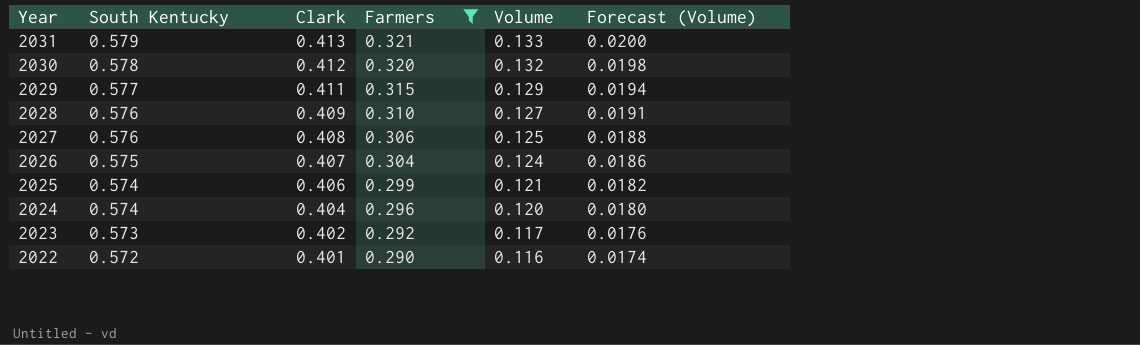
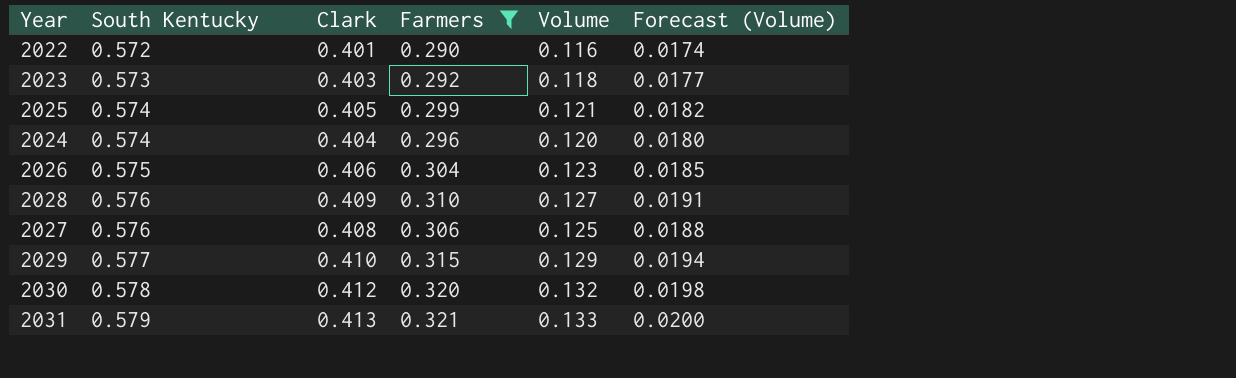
row order: Year descending -> South Kentucky ascending
2023 | Clark: 0.402 -> 0.403
2023 | Volume: 0.117 -> 0.118
2023 | Forecast (Volume): 0.0176 -> 0.0177
2025 | Clark: 0.406 -> 0.405
2026 | Clark: 0.407 -> 0.406
2026 | Volume: 0.124 -> 0.123
2026 | Forecast (Volume): 0.0186 -> 0.0185
2029 | Clark: 0.411 -> 0.410

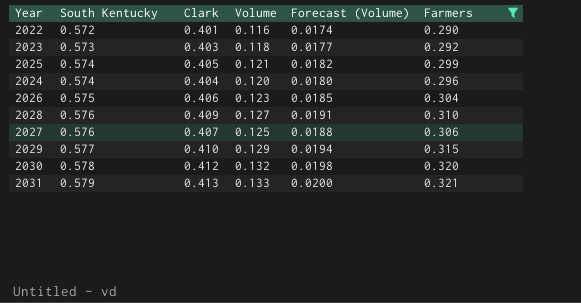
column Farmers | position: 4 -> 6
2027 | Clark: 0.408 -> 0.407

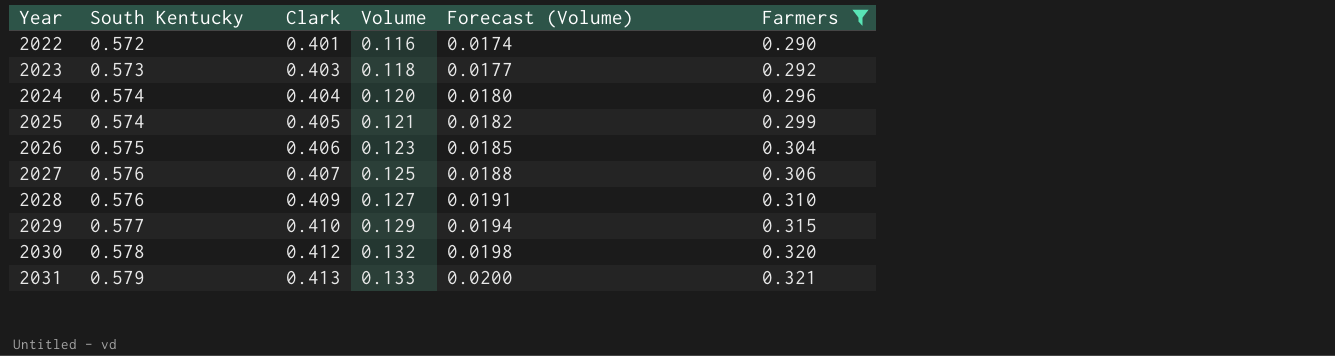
row order: South Kentucky ascending -> Year ascending

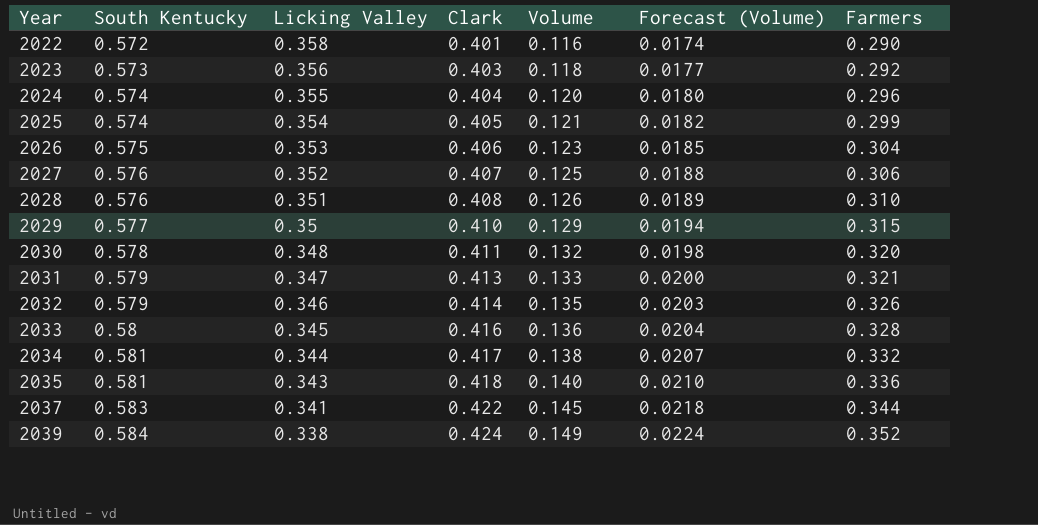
filter: Farmers <= 0.321 -> none
column Licking Valley | position: none -> 3
2028 | Clark: 0.409 -> 0.408
2028 | Volume: 0.127 -> 0.126
2028 | Forecast (Volume): 0.0191 -> 0.0189
2030 | Clark: 0.412 -> 0.411

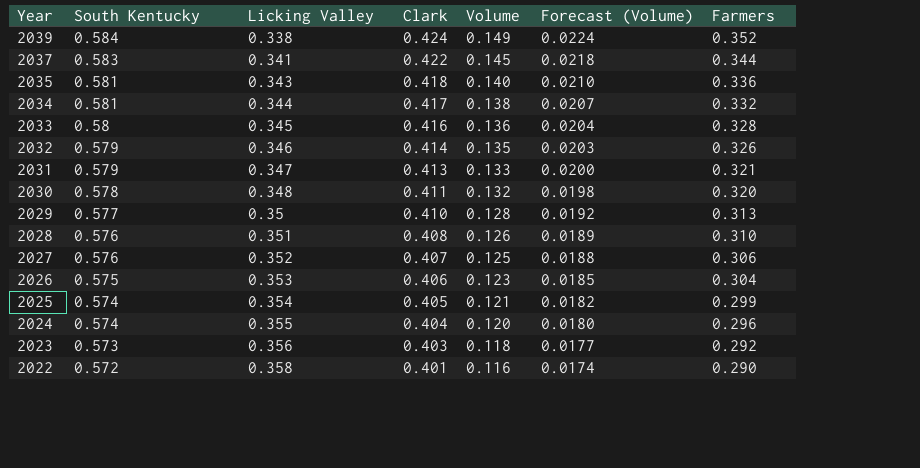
row order: Year ascending -> Year descending
2029 | Volume: 0.129 -> 0.128
2029 | Forecast (Volume): 0.0194 -> 0.0192
2029 | Farmers: 0.315 -> 0.313

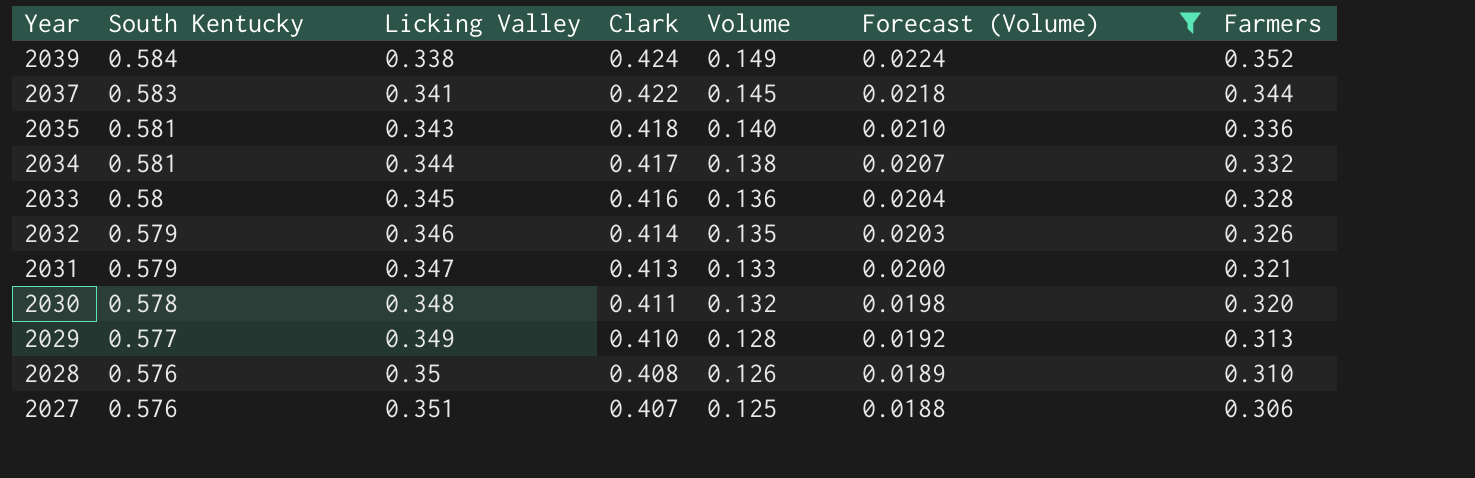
filter: none -> Forecast (Volume) >= 0.0188
2029 | Licking Valley: 0.35 -> 0.349
2028 | Licking Valley: 0.351 -> 0.35
2027 | Licking Valley: 0.352 -> 0.351

